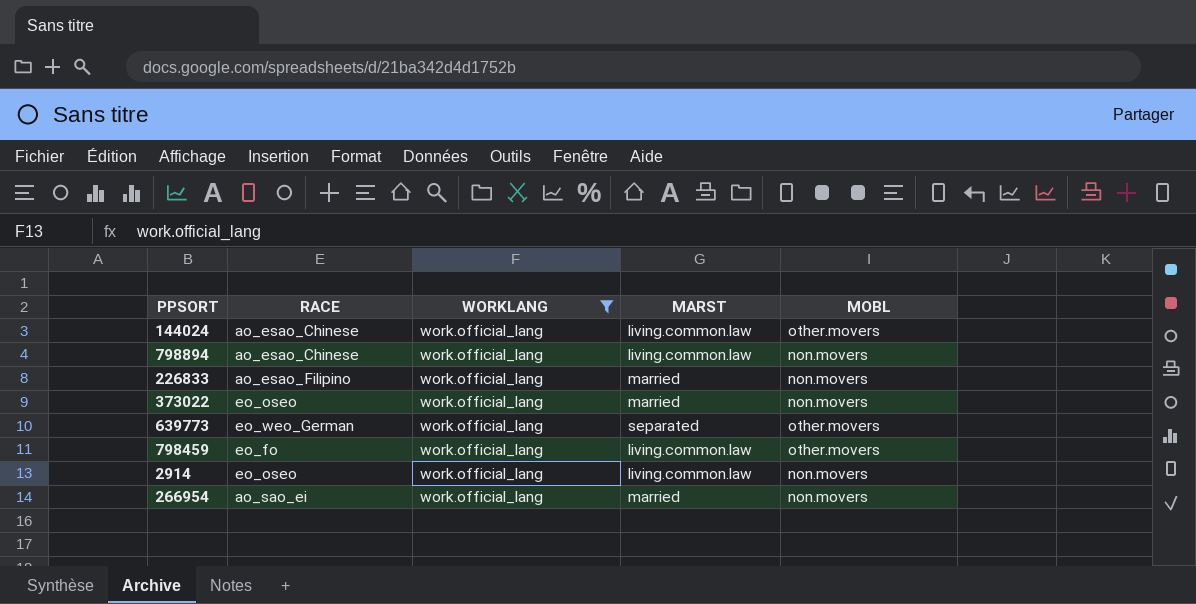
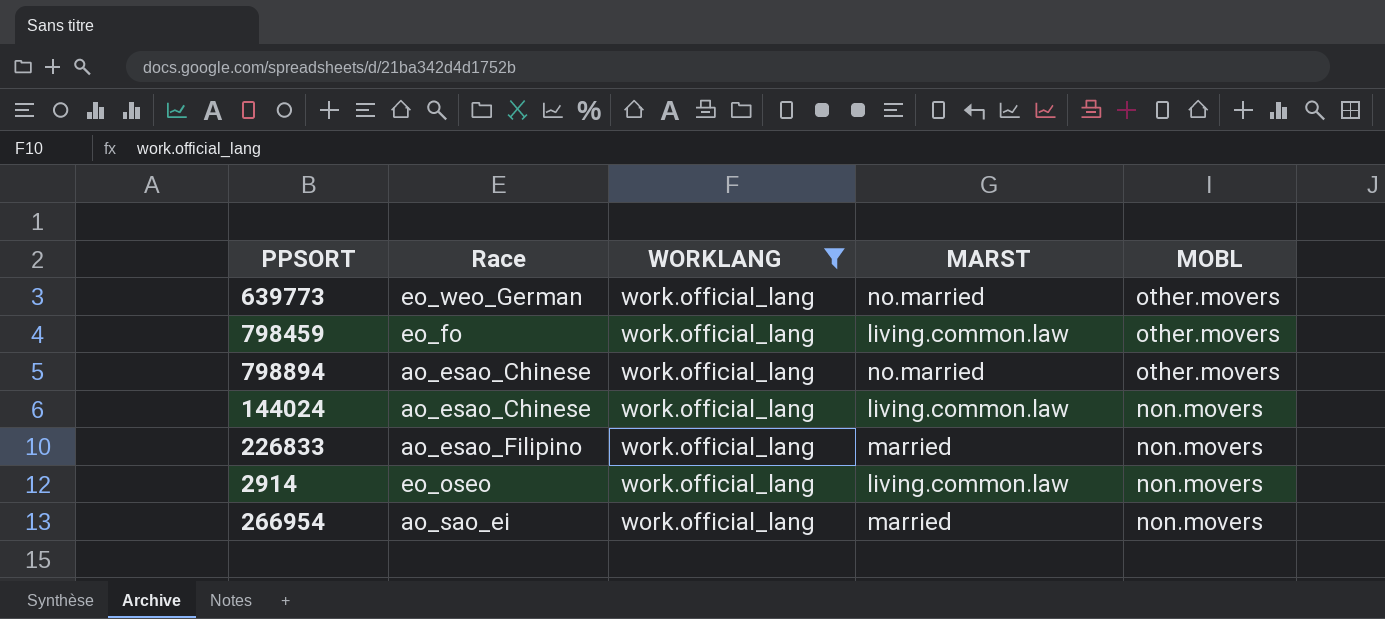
row order: none -> MOBL descending
column name: RACE -> Race
row 373022: eo_oseo | work.official_lang | married | non.movers -> none
639773 | MARST: separated -> no.married
798894 | MARST: living.common.law -> no.married
798894 | MOBL: non.movers -> other.movers
144024 | MOBL: other.movers -> non.movers

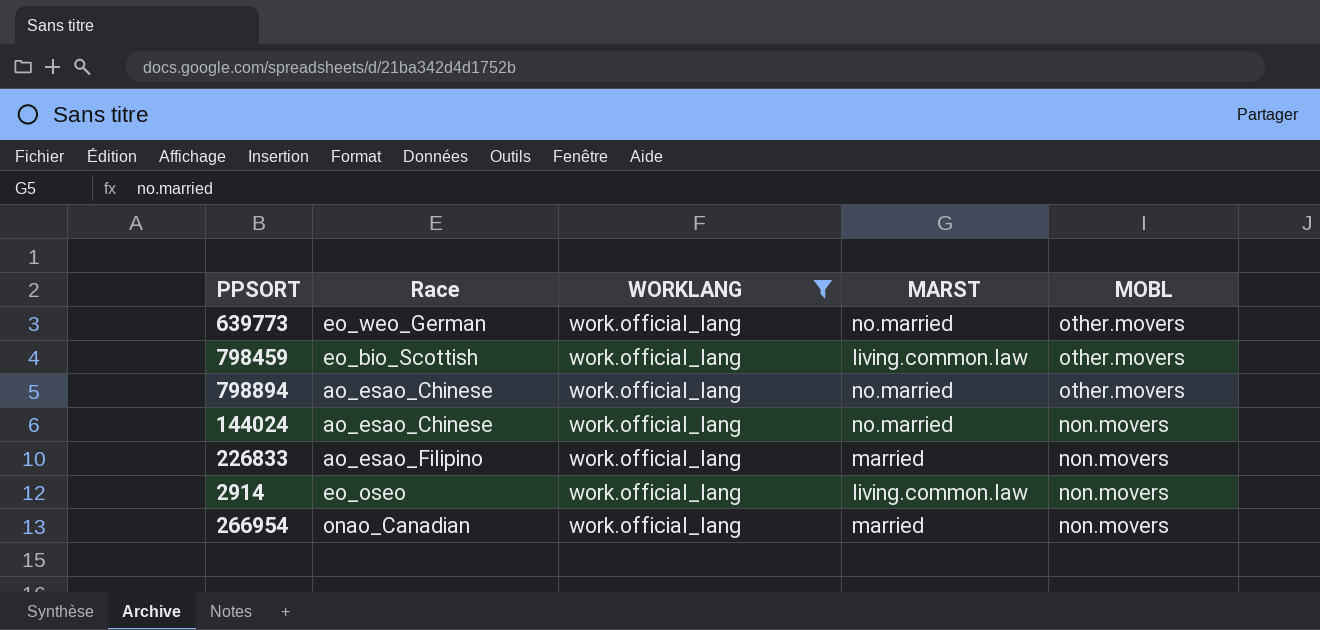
798459 | Race: eo_fo -> eo_bio_Scottish
144024 | MARST: living.common.law -> no.married
266954 | Race: ao_sao_ei -> onao_Canadian

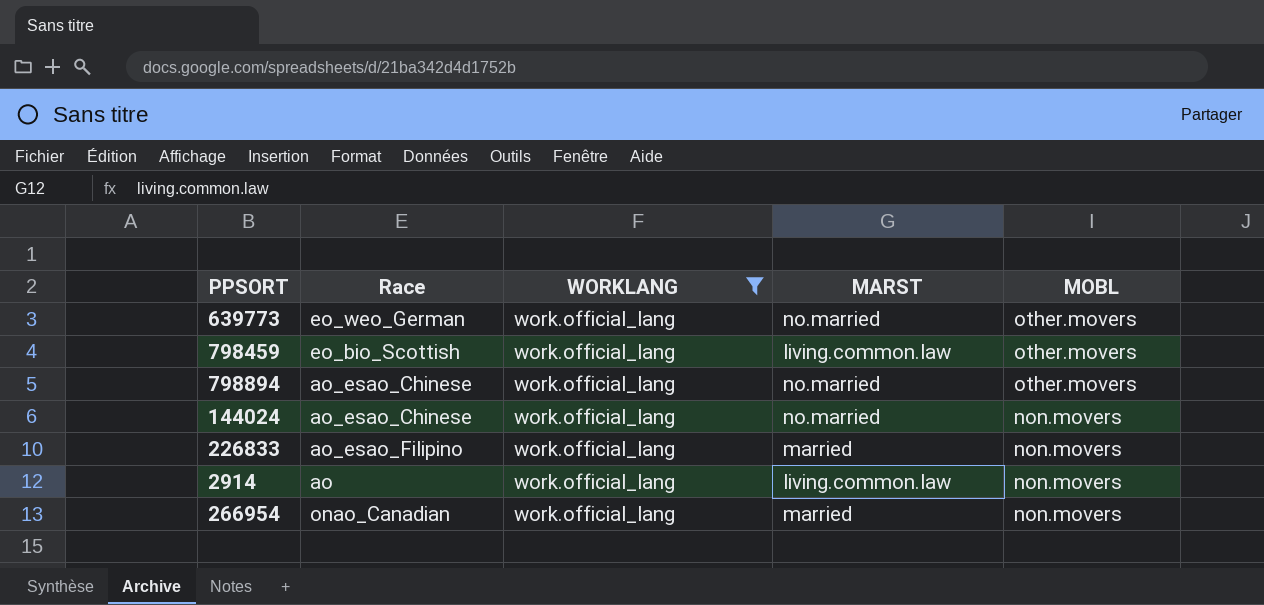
2914 | Race: eo_oseo -> ao

